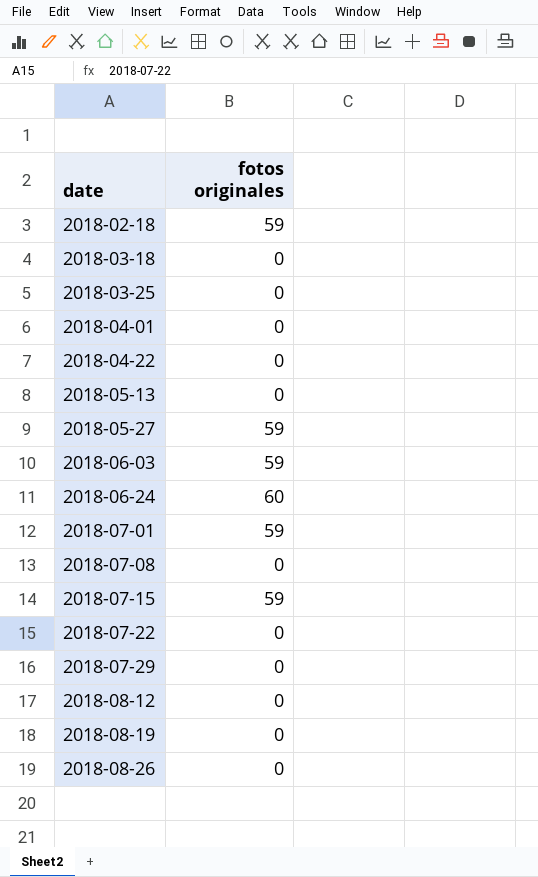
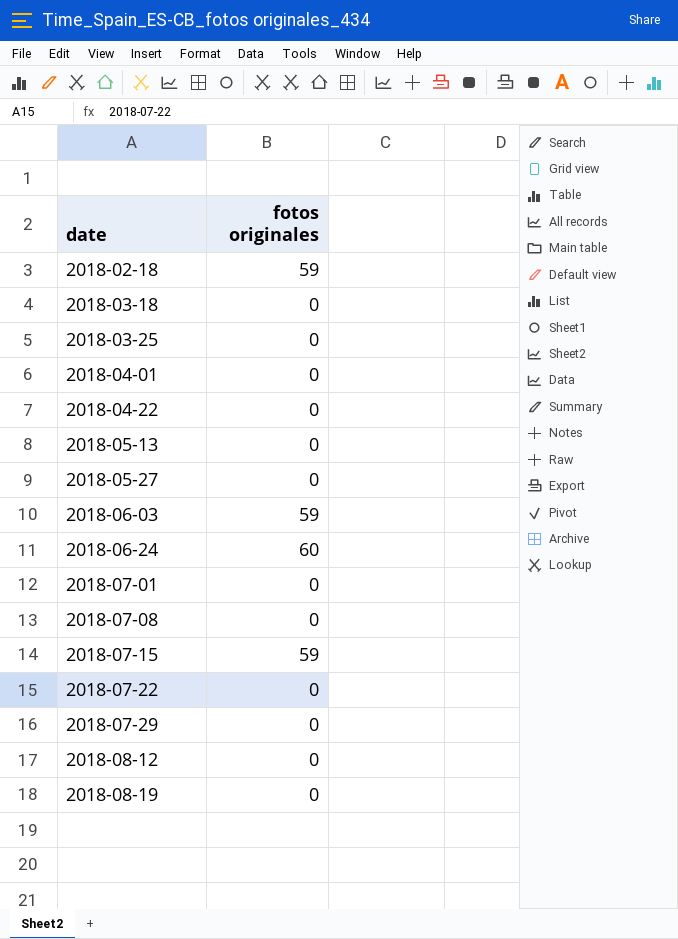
row 2018-08-26: 0 -> none
2018-05-27 | fotos originales: 59 -> 0
2018-07-01 | fotos originales: 59 -> 0

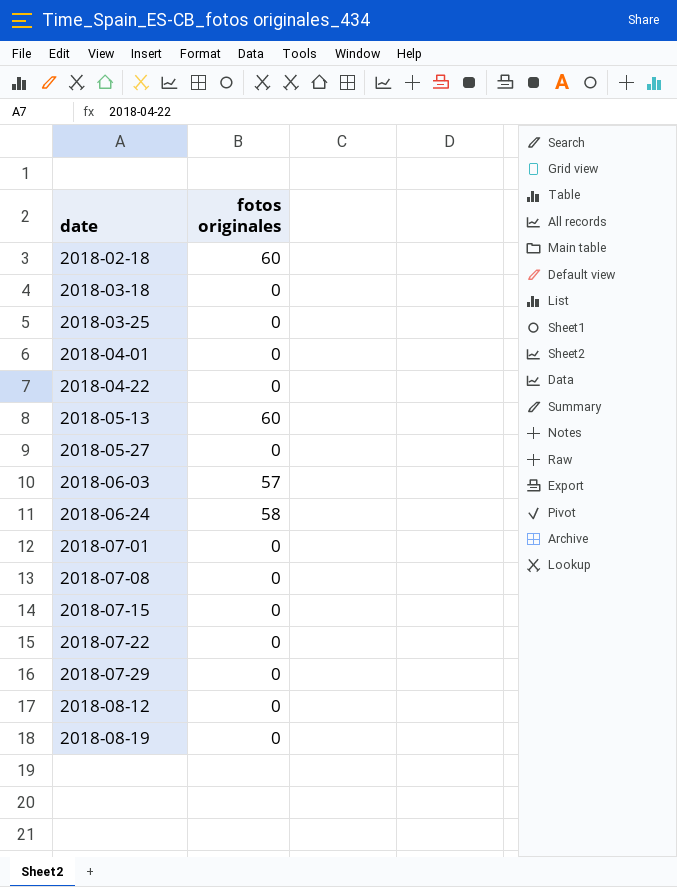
2018-02-18 | fotos originales: 59 -> 60
2018-05-13 | fotos originales: 0 -> 60
2018-06-03 | fotos originales: 59 -> 57
2018-06-24 | fotos originales: 60 -> 58
2018-07-15 | fotos originales: 59 -> 0

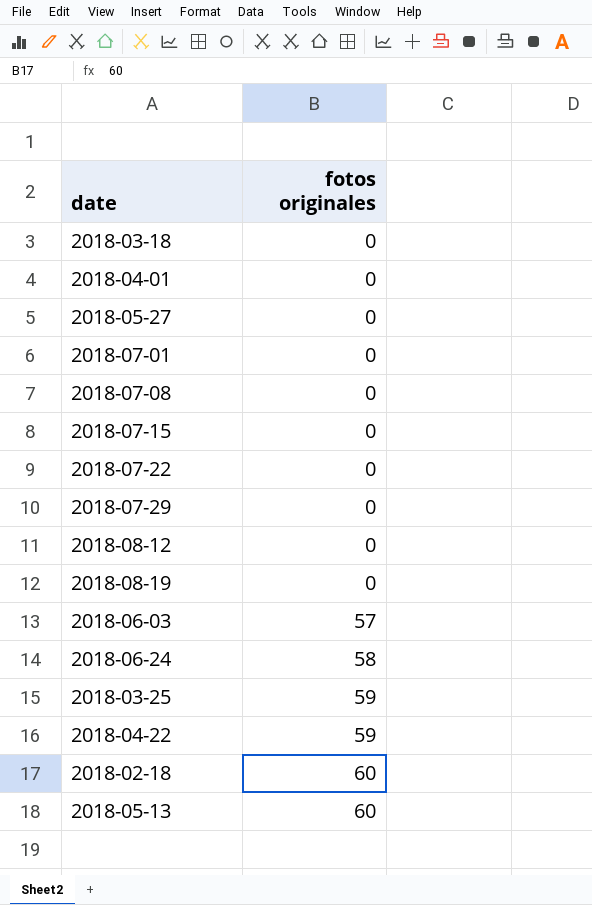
row order: date ascending -> fotos originales ascending
2018-03-25 | fotos originales: 0 -> 59
2018-04-22 | fotos originales: 0 -> 59

